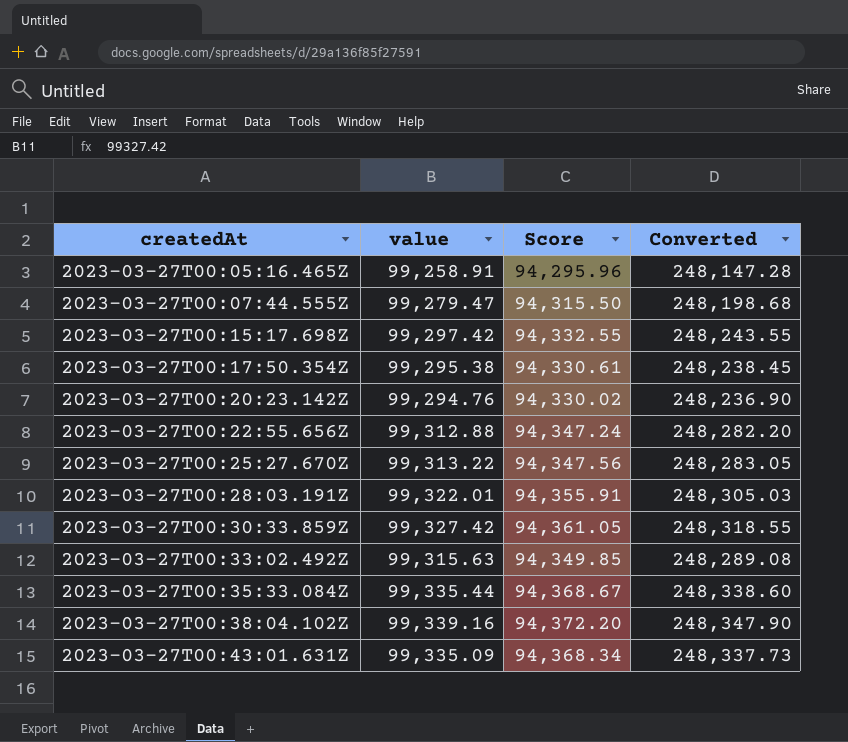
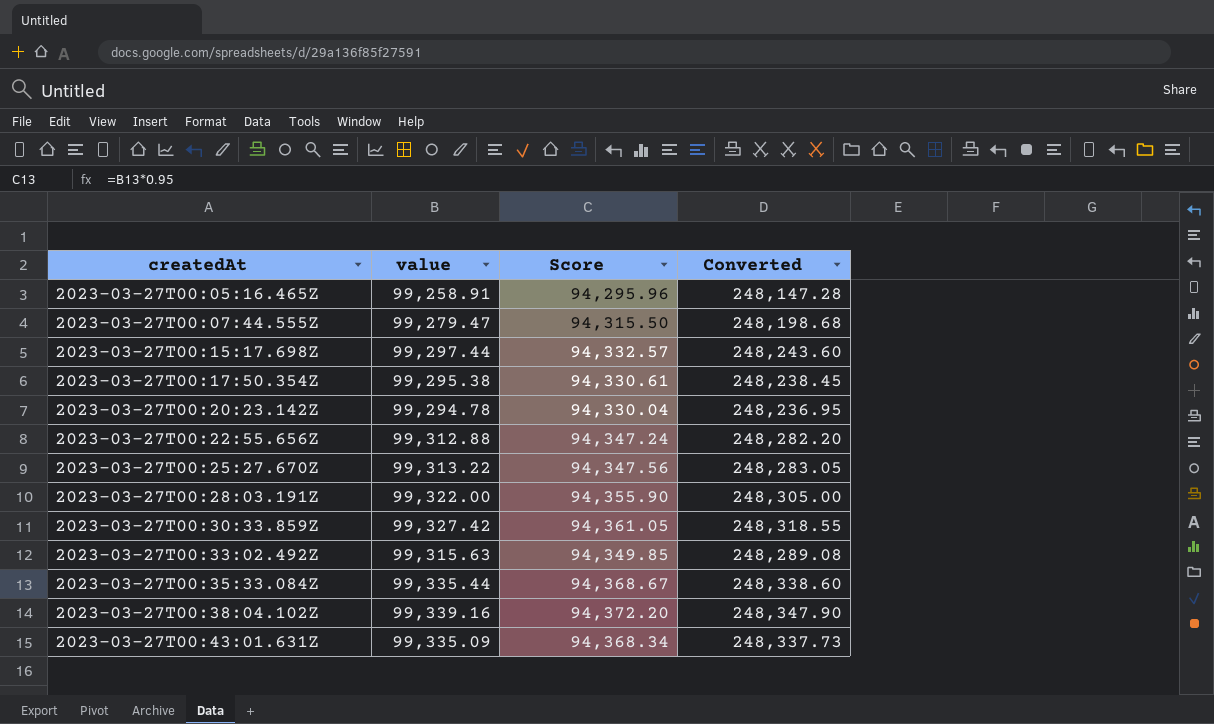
2023-03-27T00:15:17.698Z | value: 99,297.42 -> 99,297.44
2023-03-27T00:15:17.698Z | Score: 94,332.55 -> 94,332.57
2023-03-27T00:15:17.698Z | Converted: 248,243.55 -> 248,243.60
2023-03-27T00:20:23.142Z | value: 99,294.76 -> 99,294.78
2023-03-27T00:20:23.142Z | Score: 94,330.02 -> 94,330.04
2023-03-27T00:20:23.142Z | Converted: 248,236.90 -> 248,236.95
2023-03-27T00:28:03.191Z | value: 99,322.01 -> 99,322.00
2023-03-27T00:28:03.191Z | Score: 94,355.91 -> 94,355.90
2023-03-27T00:28:03.191Z | Converted: 248,305.03 -> 248,305.00

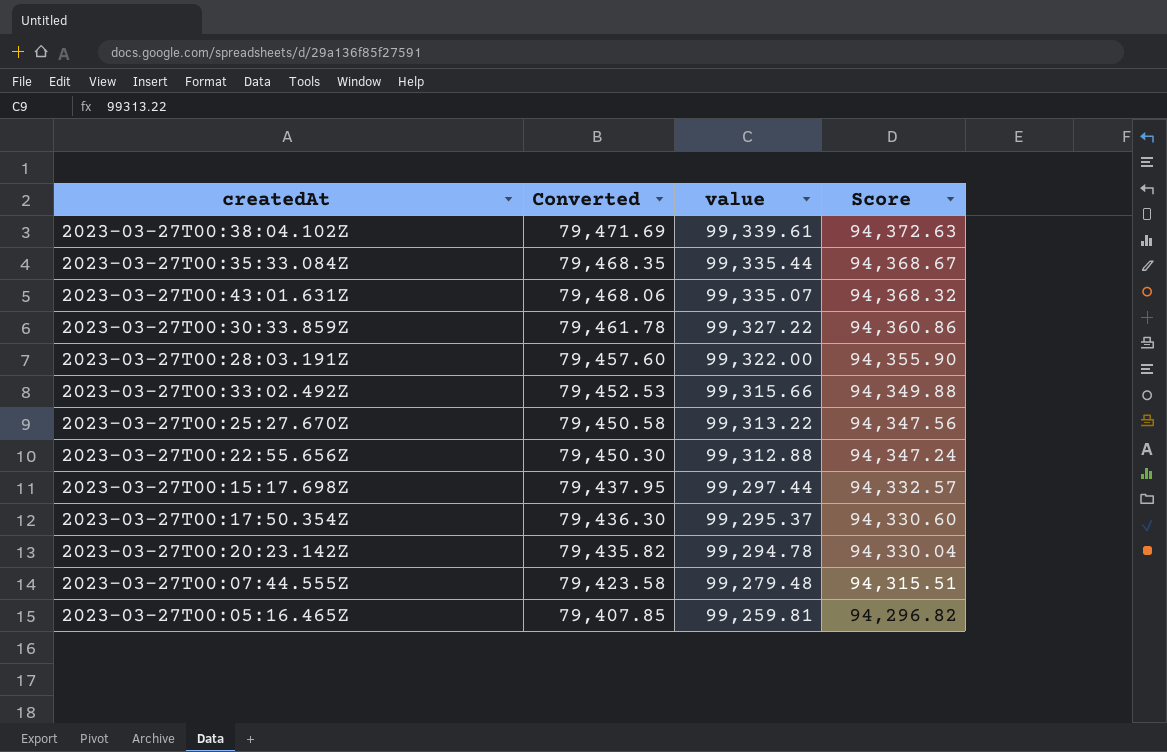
row order: createdAt ascending -> Converted descending
column Converted | formula: [value] * 2.5 -> [value] * 0.8
column Converted | position: 4 -> 2
2023-03-27T00:38:04.102Z | value: 99,339.16 -> 99,339.61
2023-03-27T00:38:04.102Z | Score: 94,372.20 -> 94,372.63
2023-03-27T00:43:01.631Z | value: 99,335.09 -> 99,335.07
2023-03-27T00:43:01.631Z | Score: 94,368.34 -> 94,368.32
2023-03-27T00:30:33.859Z | value: 99,327.42 -> 99,327.22
2023-03-27T00:30:33.859Z | Score: 94,361.05 -> 94,360.86
2023-03-27T00:33:02.492Z | value: 99,315.63 -> 99,315.66
2023-03-27T00:33:02.492Z | Score: 94,349.85 -> 94,349.88
2023-03-27T00:17:50.354Z | value: 99,295.38 -> 99,295.37
2023-03-27T00:17:50.354Z | Score: 94,330.61 -> 94,330.60
2023-03-27T00:07:44.555Z | value: 99,279.47 -> 99,279.48
2023-03-27T00:07:44.555Z | Score: 94,315.50 -> 94,315.51
2023-03-27T00:05:16.465Z | value: 99,258.91 -> 99,259.81
2023-03-27T00:05:16.465Z | Score: 94,295.96 -> 94,296.82

